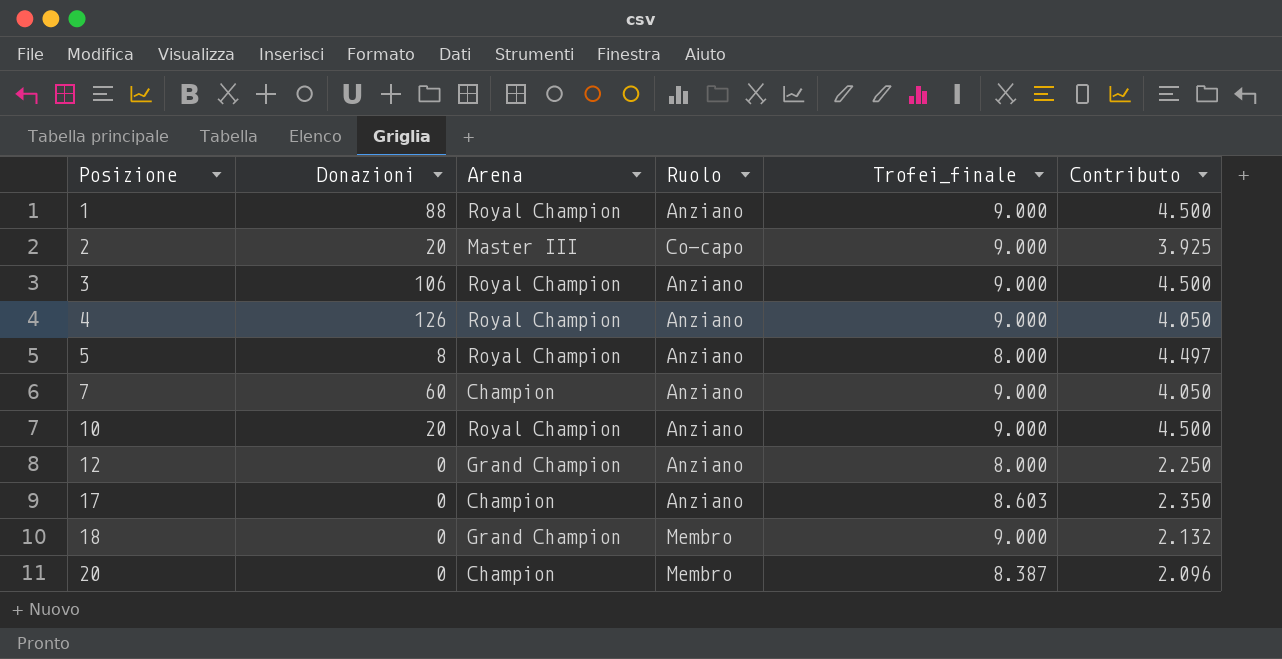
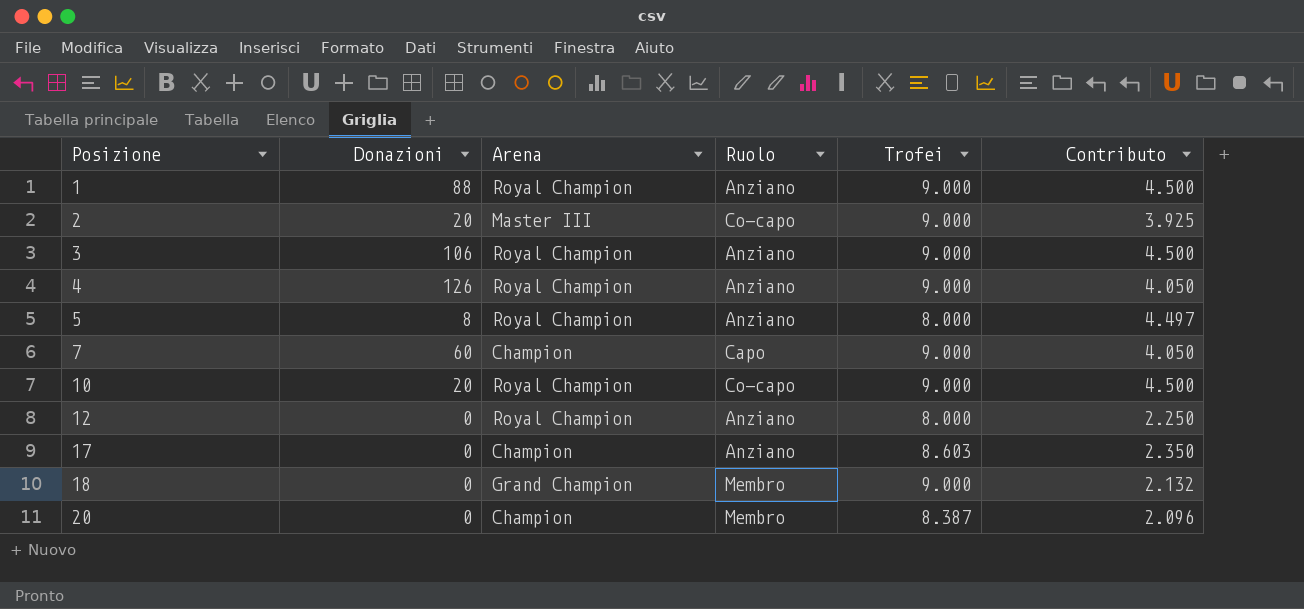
column name: Trofei_finale -> Trofei
7 | Ruolo: Anziano -> Capo
10 | Ruolo: Anziano -> Co-capo
12 | Arena: Grand Champion -> Royal Champion

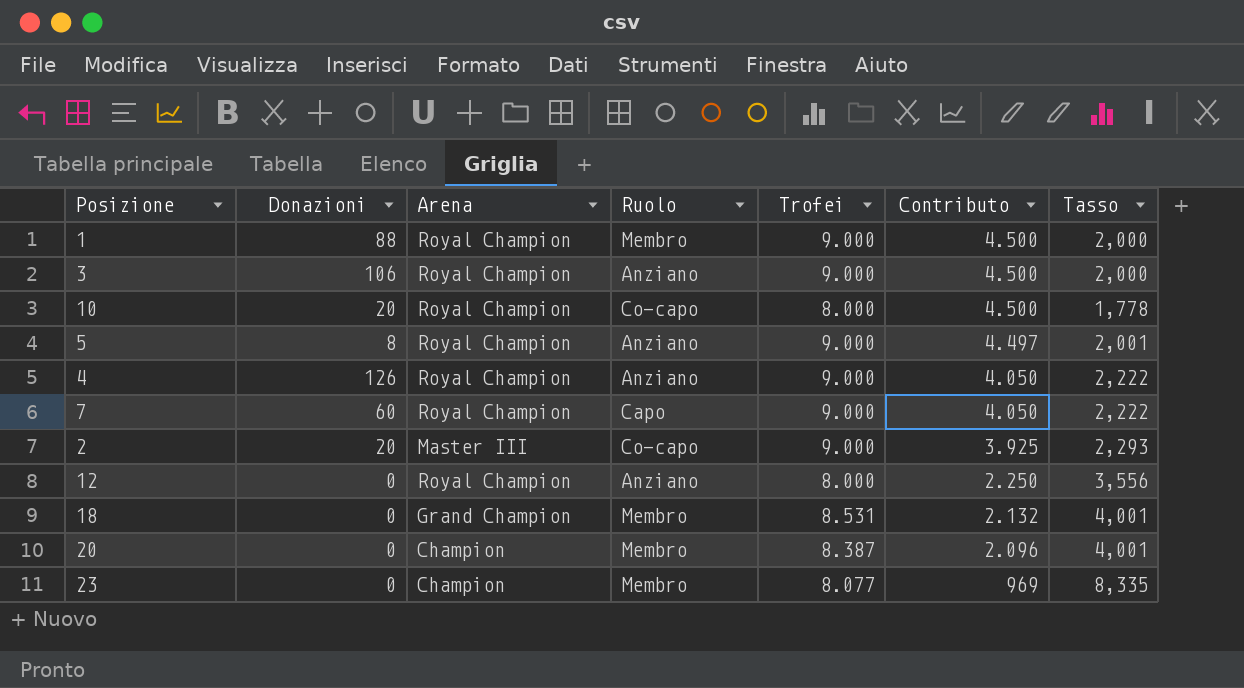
row order: Posizione ascending -> Contributo descending
column Tasso | formula: none -> [Trofei] / [Contributo]
row 17: 0 | Champion | Anziano | 8.603 | 2.350 -> none
1 | Ruolo: Anziano -> Membro
10 | Trofei: 9.000 -> 8.000
5 | Trofei: 8.000 -> 9.000
7 | Arena: Champion -> Royal Champion
18 | Trofei: 9.000 -> 8.531
row 23: none -> 0 | Champion | Membro | 8.077 | 969 | 8,335

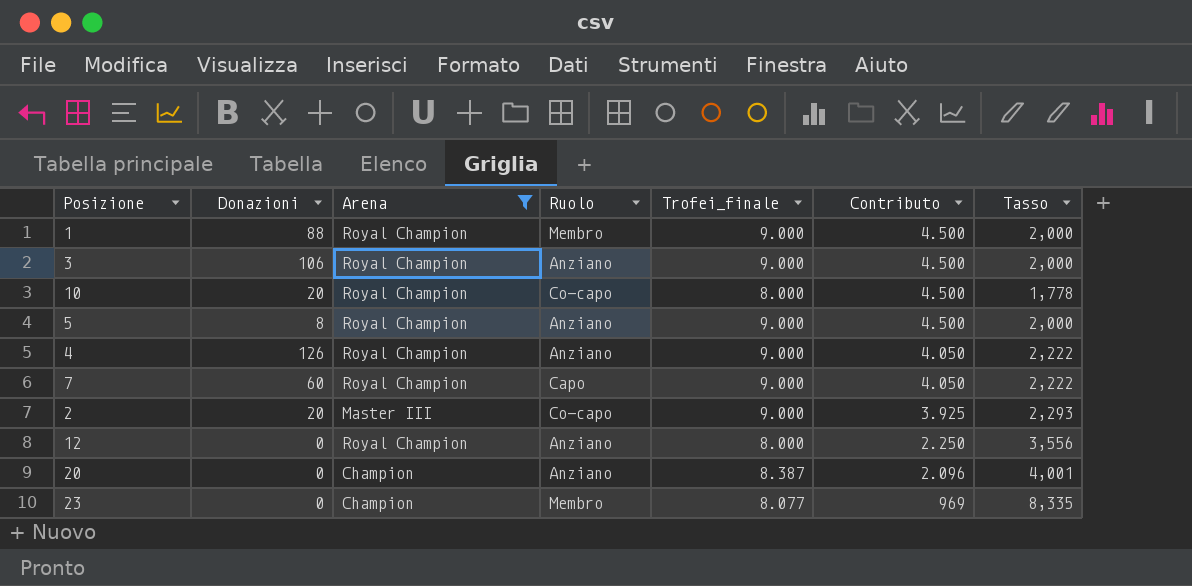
filter: none -> Arena != Grand Champion
column name: Trofei -> Trofei_finale
5 | Contributo: 4.497 -> 4.500
5 | Tasso: 2,001 -> 2,000
20 | Ruolo: Membro -> Anziano

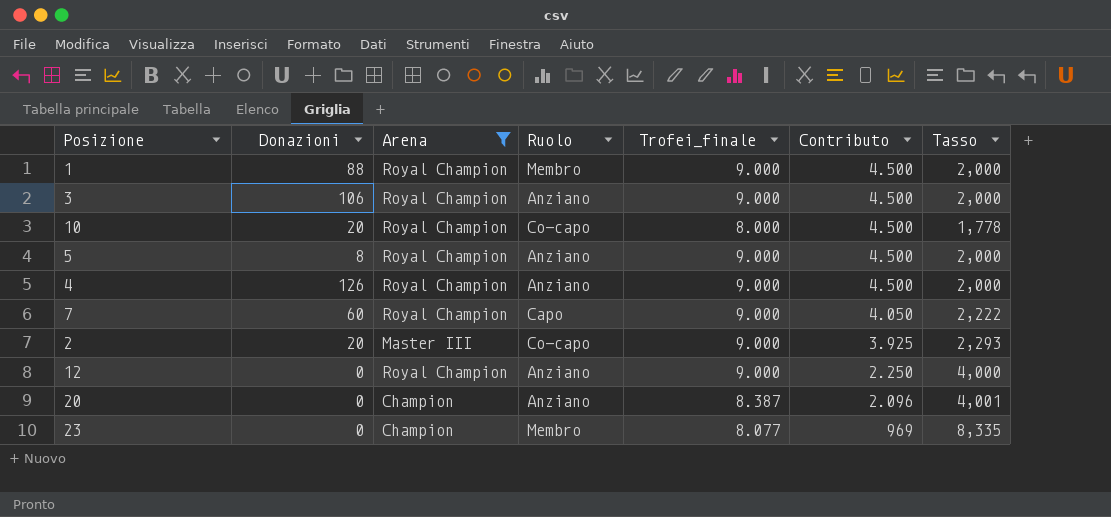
4 | Contributo: 4.050 -> 4.500
4 | Tasso: 2,222 -> 2,000
12 | Trofei_finale: 8.000 -> 9.000
12 | Tasso: 3,556 -> 4,000

